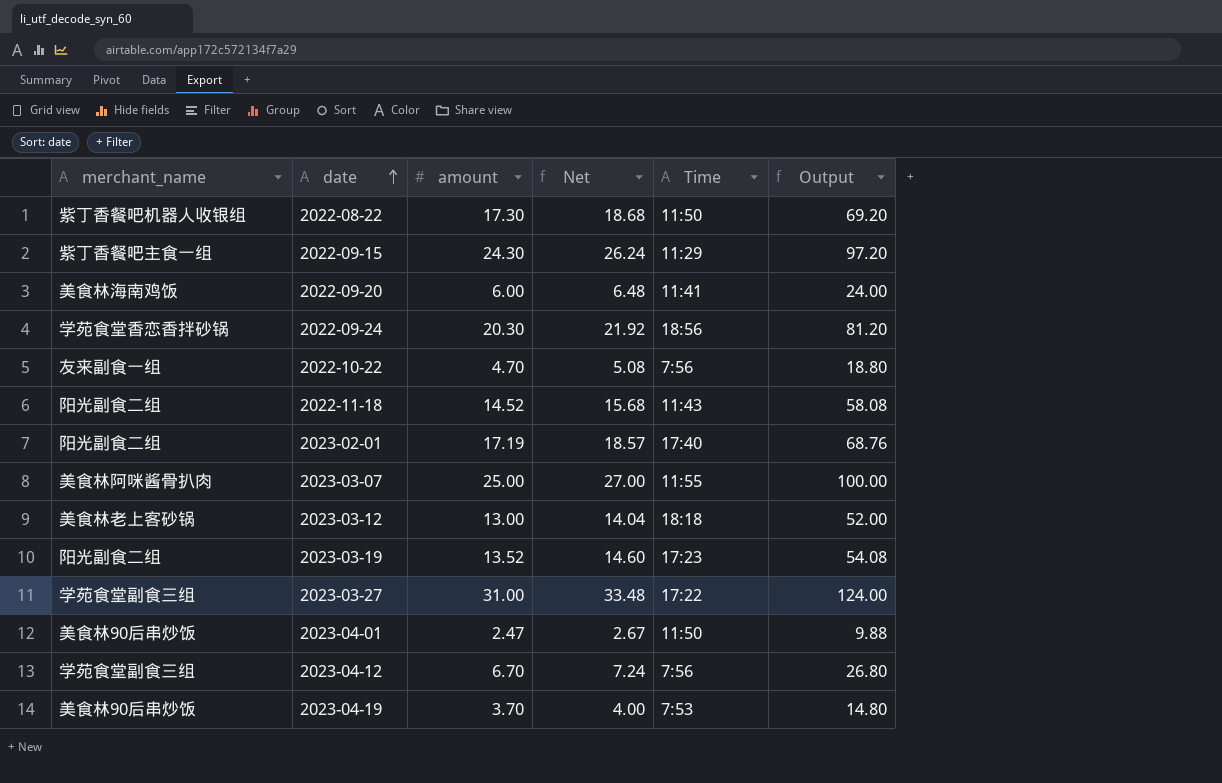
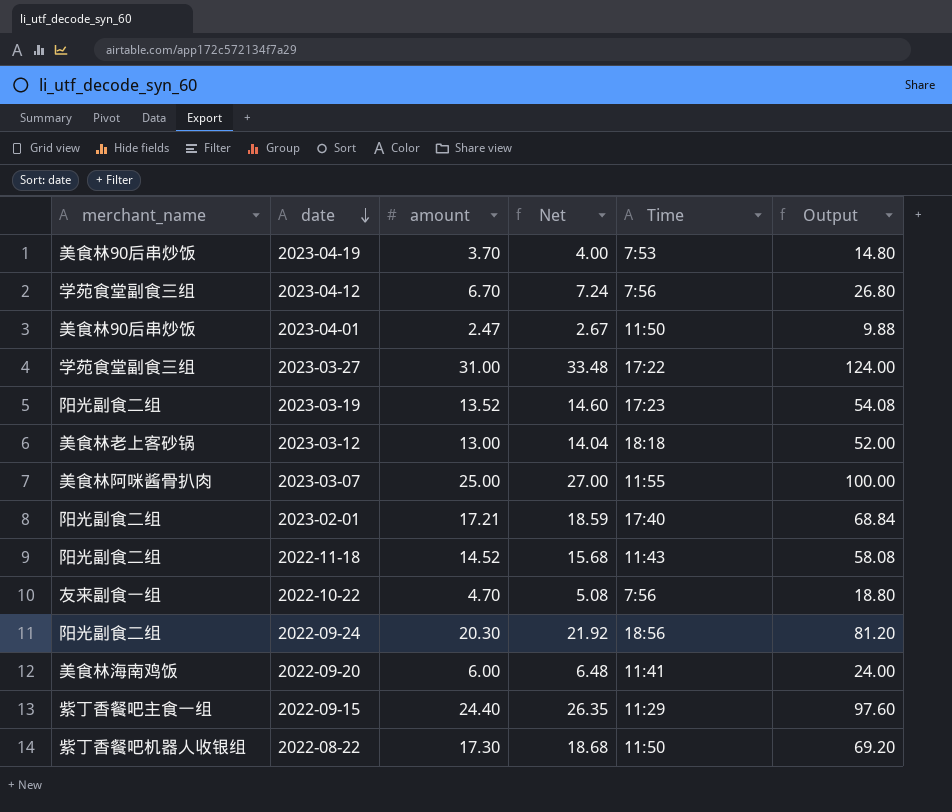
row order: date ascending -> date descending
2023-02-01 | amount: 17.19 -> 17.21
2023-02-01 | Net: 18.57 -> 18.59
2023-02-01 | Output: 68.76 -> 68.84
2022-09-24 | merchant_name: 学苑食堂香恋香拌砂锅 -> 阳光副食二组
2022-09-15 | amount: 24.30 -> 24.40
2022-09-15 | Net: 26.24 -> 26.35
2022-09-15 | Output: 97.20 -> 97.60

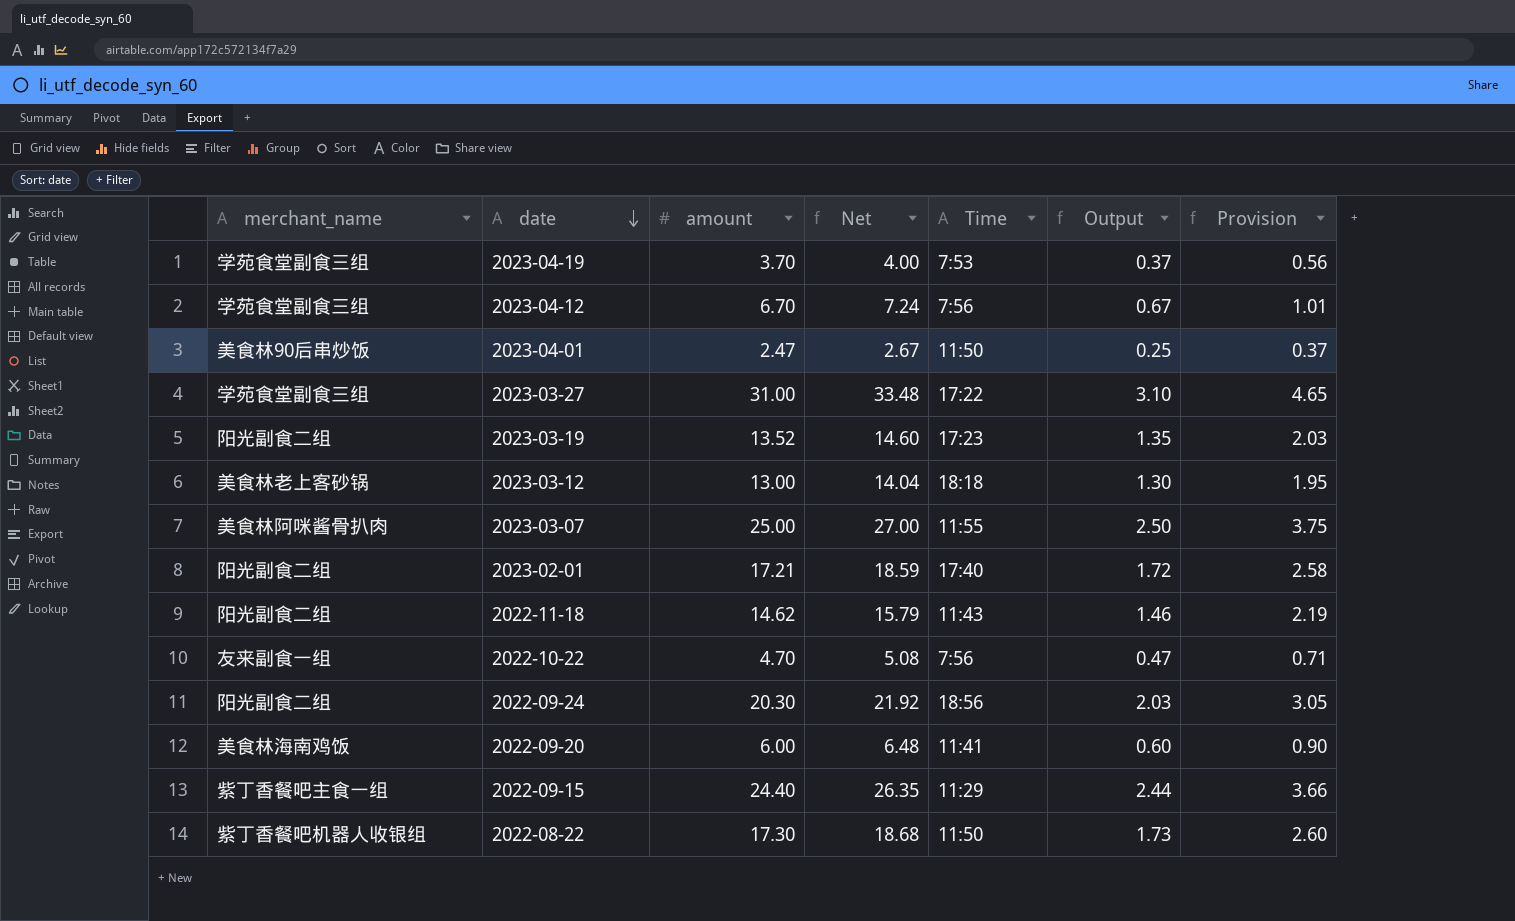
column Output | formula: [amount] * 4 -> [amount] * 0.1
column Provision | formula: none -> [amount] * 0.15
2023-04-19 | merchant_name: 美食林90后串炒饭 -> 学苑食堂副食三组
2022-11-18 | amount: 14.52 -> 14.62
2022-11-18 | Net: 15.68 -> 15.79

